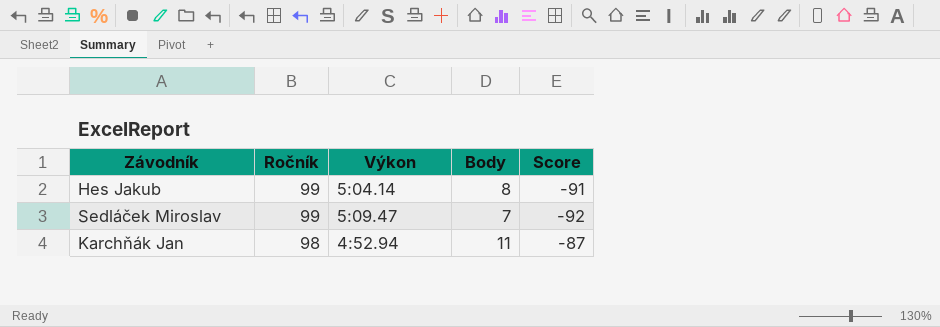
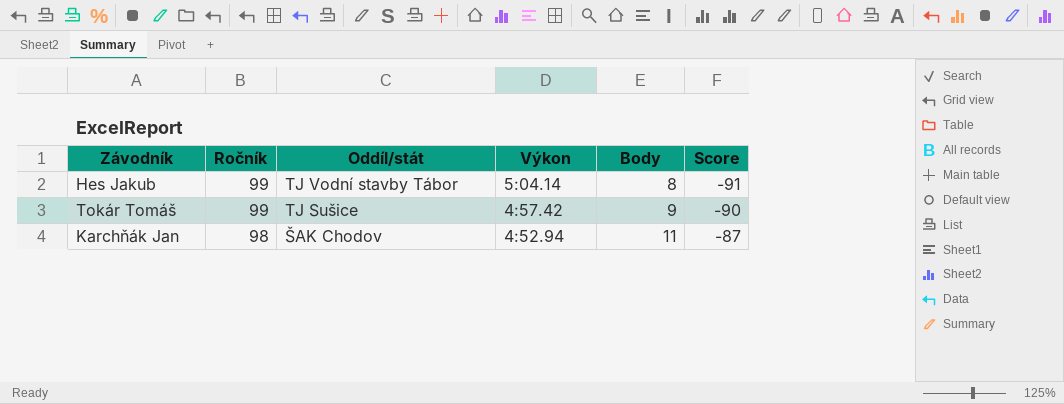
column Oddíl/stát | position: none -> 3
row Sedláček Miroslav: 99 | 5:09.47 | 7 | -92 -> none
row Tokár Tomáš: none -> 99 | TJ Sušice | 4:57.42 | 9 | -90

